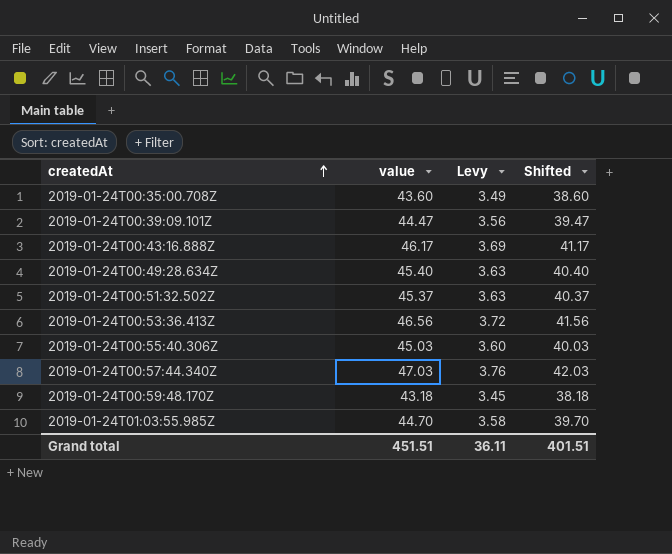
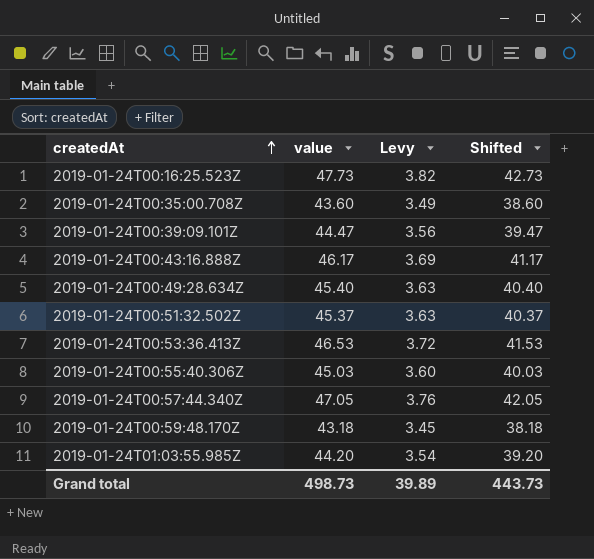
row 2019-01-24T00:16:25.523Z: none -> 47.73 | 3.82 | 42.73
2019-01-24T00:53:36.413Z | value: 46.56 -> 46.53
2019-01-24T00:53:36.413Z | Shifted: 41.56 -> 41.53
2019-01-24T00:57:44.340Z | value: 47.03 -> 47.05
2019-01-24T00:57:44.340Z | Shifted: 42.03 -> 42.05
2019-01-24T01:03:55.985Z | value: 44.70 -> 44.20
2019-01-24T01:03:55.985Z | Levy: 3.58 -> 3.54
2019-01-24T01:03:55.985Z | Shifted: 39.70 -> 39.20
Grand total | value: 451.51 -> 498.73
Grand total | Levy: 36.11 -> 39.89
Grand total | Shifted: 401.51 -> 443.73

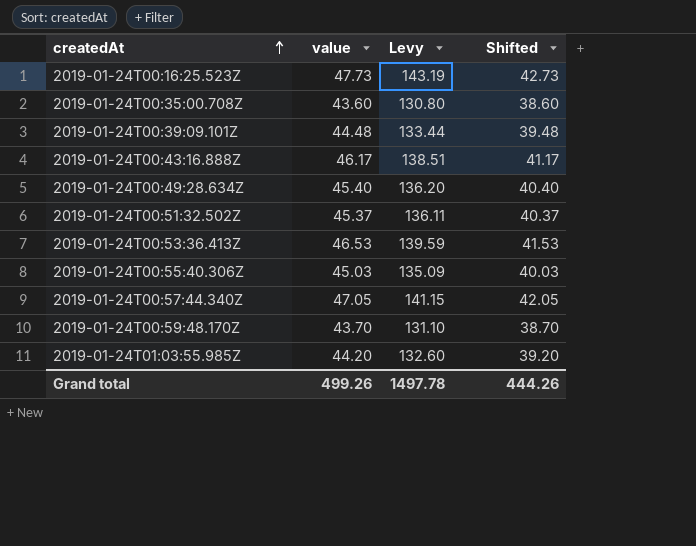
column Levy | formula: [value] * 0.08 -> [value] * 3
2019-01-24T00:39:09.101Z | value: 44.47 -> 44.48
2019-01-24T00:39:09.101Z | Shifted: 39.47 -> 39.48
2019-01-24T00:59:48.170Z | value: 43.18 -> 43.70
2019-01-24T00:59:48.170Z | Shifted: 38.18 -> 38.70
Grand total | value: 498.73 -> 499.26
Grand total | Levy: 39.89 -> 1497.78
Grand total | Shifted: 443.73 -> 444.26

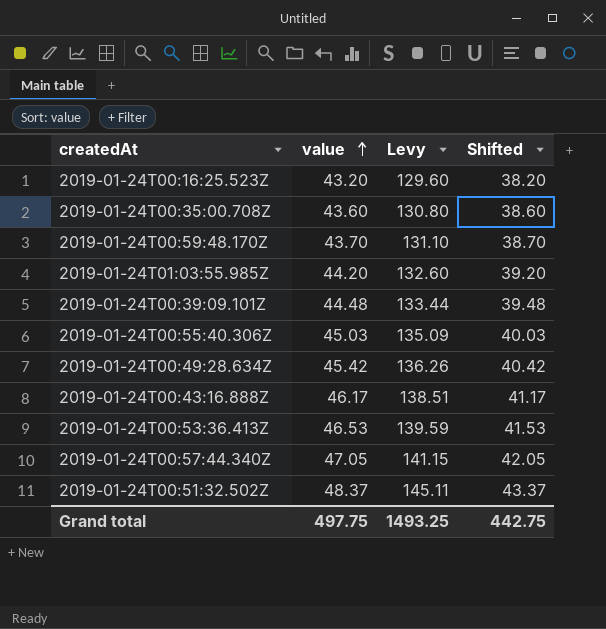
row order: createdAt ascending -> value ascending
2019-01-24T00:16:25.523Z | value: 47.73 -> 43.20
2019-01-24T00:16:25.523Z | Levy: 143.19 -> 129.60
2019-01-24T00:16:25.523Z | Shifted: 42.73 -> 38.20
2019-01-24T00:49:28.634Z | value: 45.40 -> 45.42
2019-01-24T00:49:28.634Z | Levy: 136.20 -> 136.26
2019-01-24T00:49:28.634Z | Shifted: 40.40 -> 40.42
2019-01-24T00:51:32.502Z | value: 45.37 -> 48.37
2019-01-24T00:51:32.502Z | Levy: 136.11 -> 145.11
2019-01-24T00:51:32.502Z | Shifted: 40.37 -> 43.37
Grand total | value: 499.26 -> 497.75
Grand total | Levy: 1497.78 -> 1493.25
Grand total | Shifted: 444.26 -> 442.75

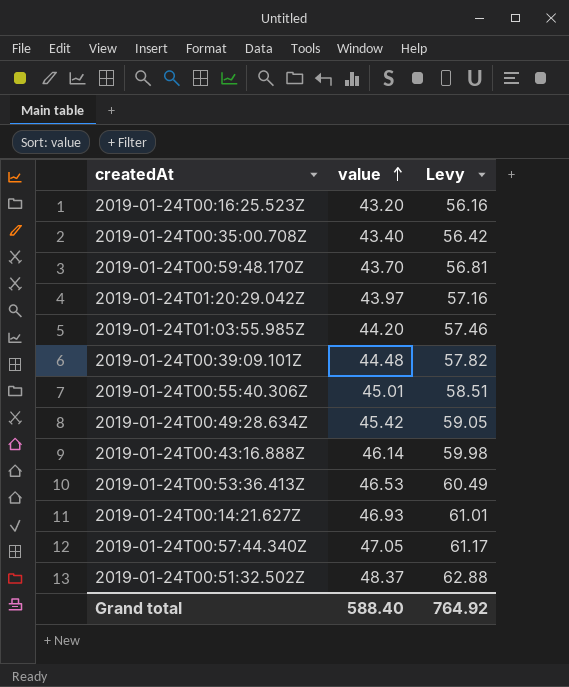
column Shifted | formula: [value] - 5 -> none
column Levy | formula: [value] * 3 -> [value] * 1.3
2019-01-24T00:35:00.708Z | value: 43.60 -> 43.40
row 2019-01-24T01:20:29.042Z: none -> 43.97 | 57.16
2019-01-24T00:55:40.306Z | value: 45.03 -> 45.01
2019-01-24T00:43:16.888Z | value: 46.17 -> 46.14
row 2019-01-24T00:14:21.627Z: none -> 46.93 | 61.01
Grand total | value: 497.75 -> 588.40
Grand total | Levy: 1493.25 -> 764.92

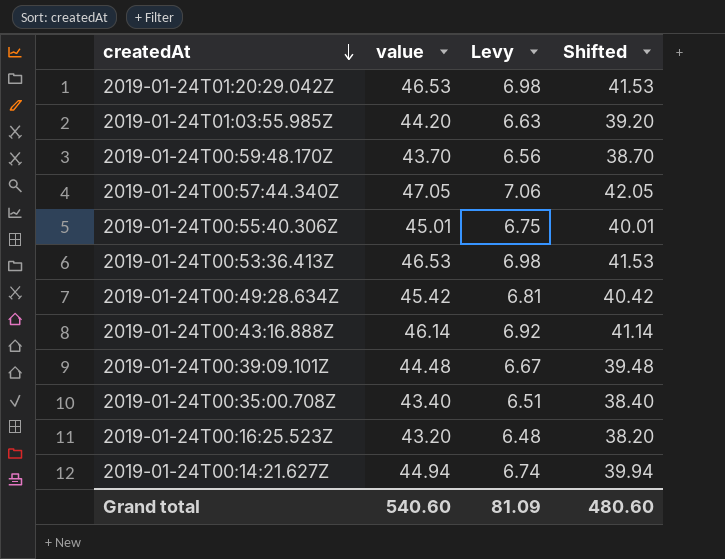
row order: value ascending -> createdAt descending
column Levy | formula: [value] * 1.3 -> [value] * 0.15
column Shifted | formula: none -> [value] - 5
row 2019-01-24T00:51:32.502Z: 48.37 | 62.88 -> none
2019-01-24T01:20:29.042Z | value: 43.97 -> 46.53
2019-01-24T00:14:21.627Z | value: 46.93 -> 44.94
Grand total | value: 588.40 -> 540.60
Grand total | Levy: 764.92 -> 81.09

